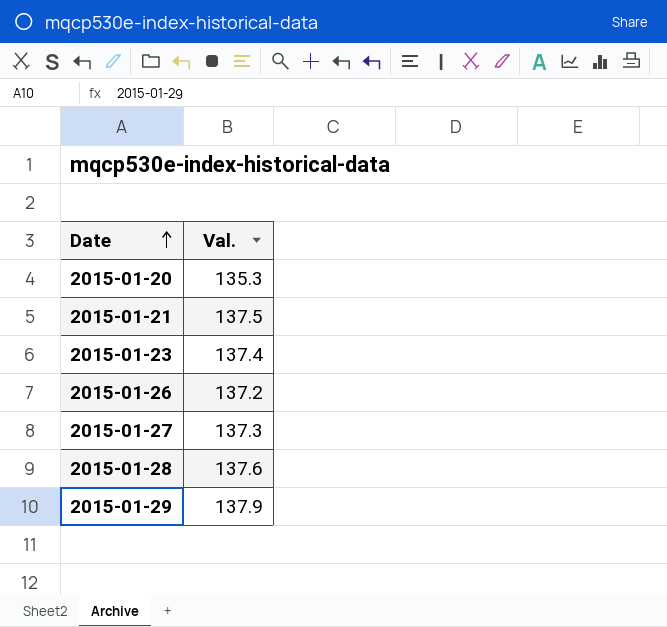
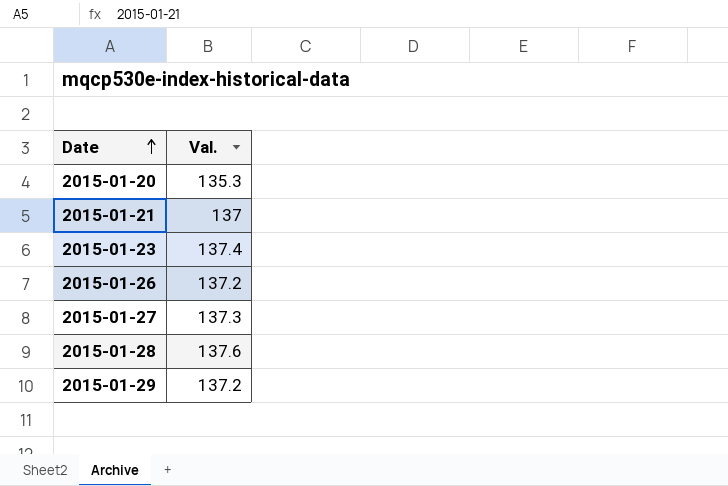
2015-01-21 | Val.: 137.5 -> 137
2015-01-29 | Val.: 137.9 -> 137.2

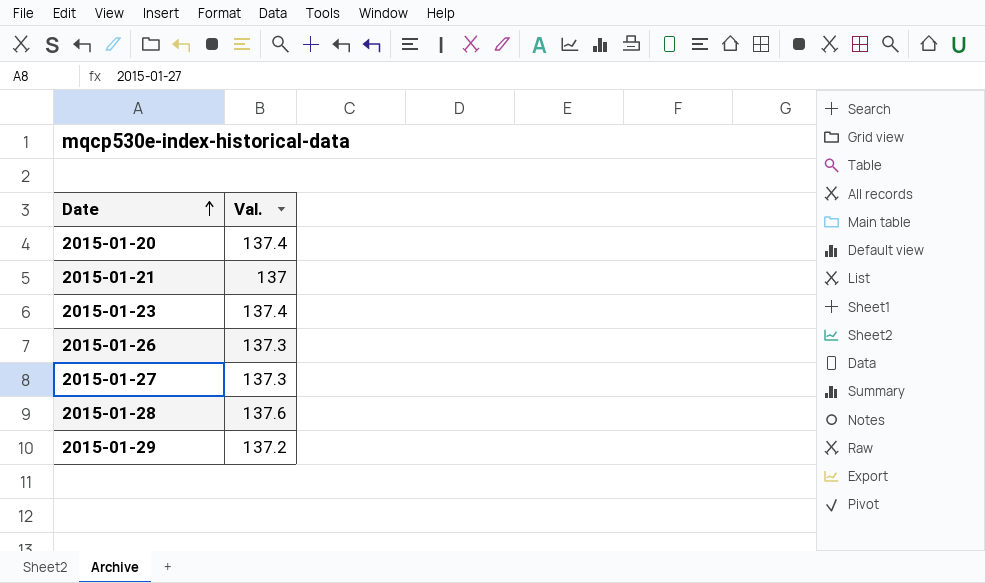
2015-01-20 | Val.: 135.3 -> 137.4
2015-01-26 | Val.: 137.2 -> 137.3

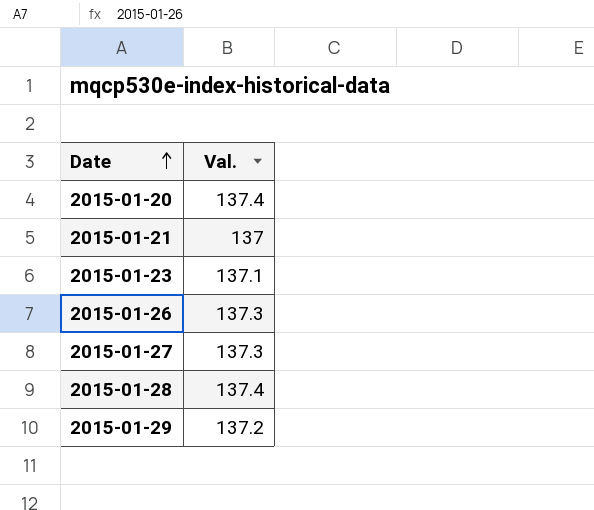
2015-01-23 | Val.: 137.4 -> 137.1
2015-01-28 | Val.: 137.6 -> 137.4

